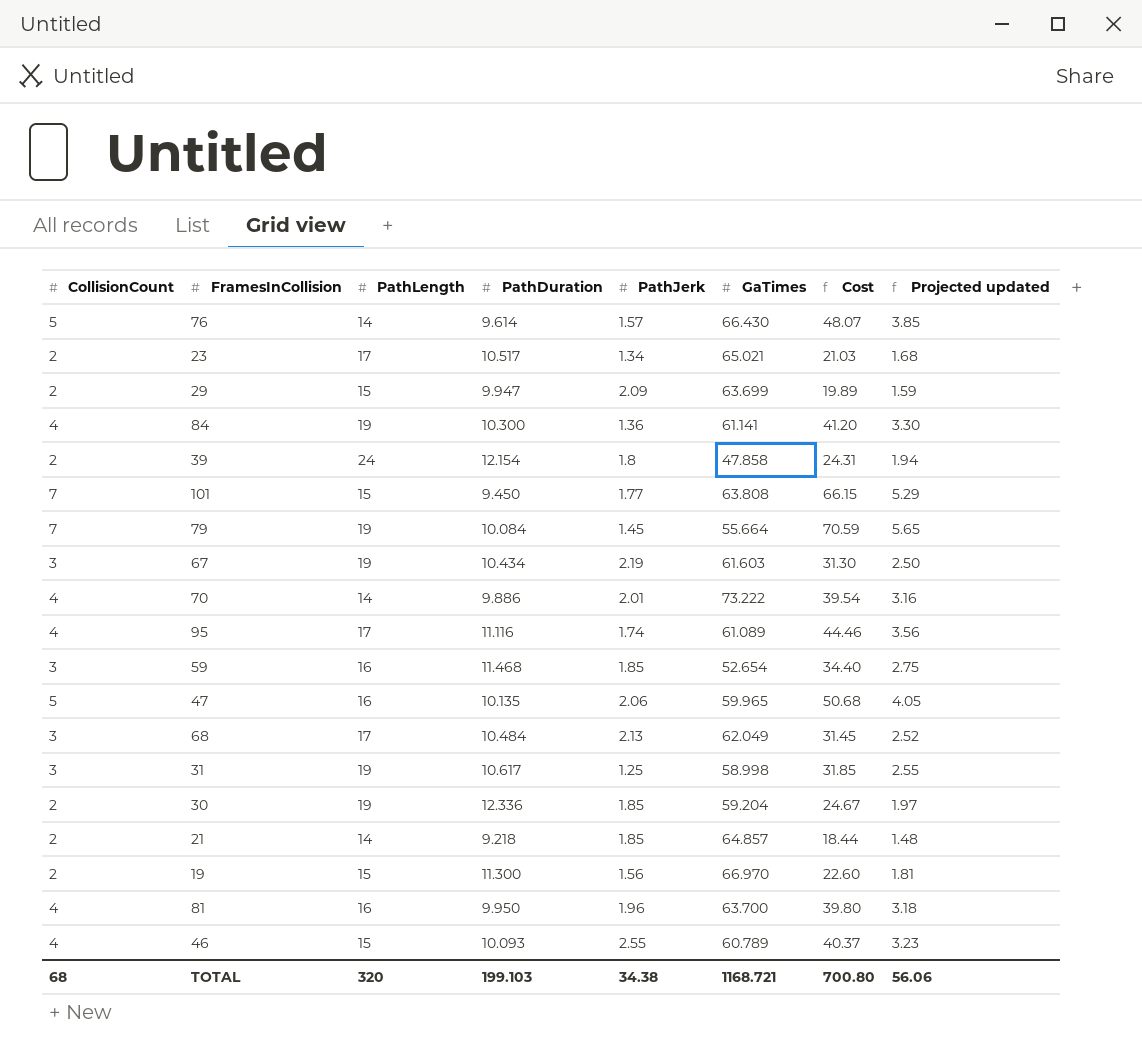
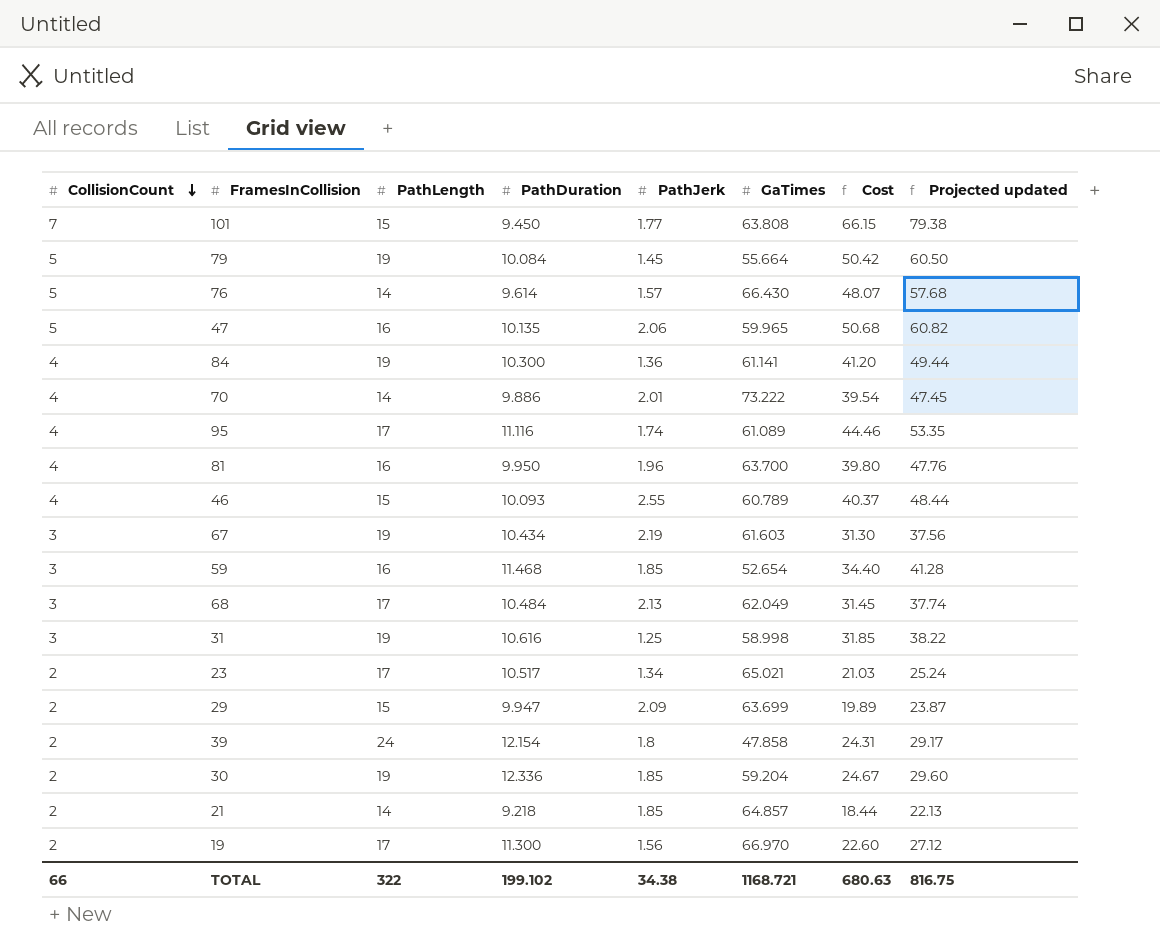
row order: none -> CollisionCount descending
column Projected updated | formula: [Cost] * 0.08 -> [Cost] * 1.2
79 | CollisionCount: 7 -> 5
79 | Cost: 70.59 -> 50.42
31 | PathDuration: 10.617 -> 10.616
19 | PathLength: 15 -> 17
TOTAL | CollisionCount: 68 -> 66
TOTAL | PathLength: 320 -> 322
TOTAL | PathDuration: 199.103 -> 199.102
TOTAL | Cost: 700.80 -> 680.63
TOTAL | Projected updated: 56.06 -> 816.75

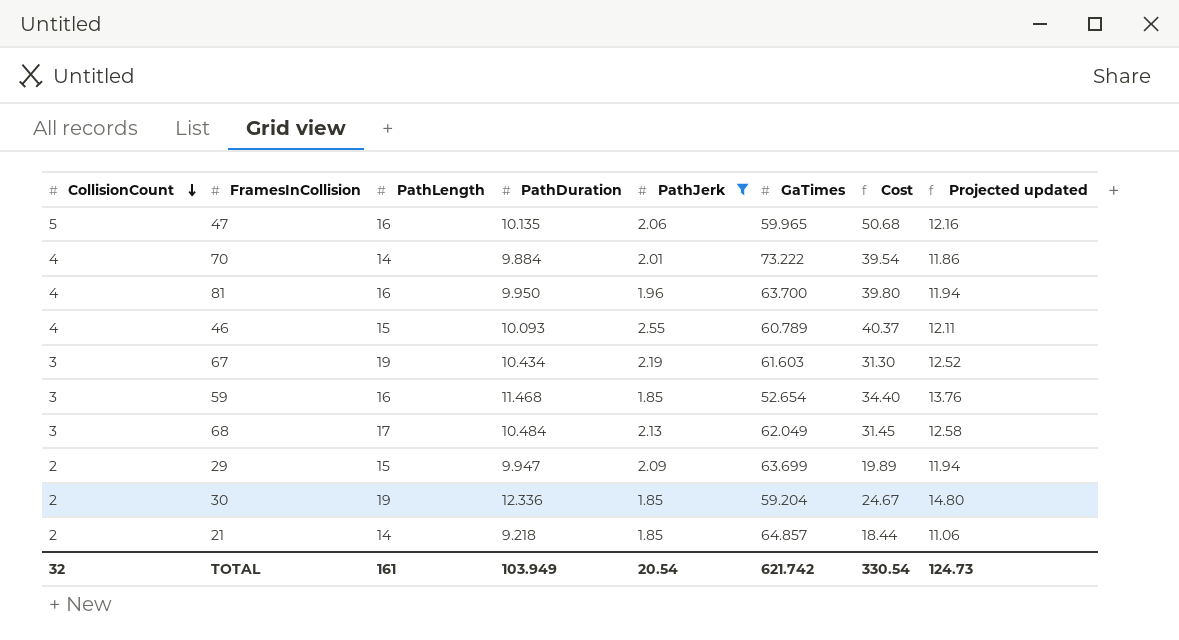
filter: none -> PathJerk >= 1.85
column Projected updated | formula: [Cost] * 1.2 -> [PathDuration] * 1.2
70 | PathDuration: 9.886 -> 9.884
TOTAL | CollisionCount: 66 -> 32
TOTAL | PathLength: 322 -> 161
TOTAL | PathDuration: 199.102 -> 103.949
TOTAL | PathJerk: 34.38 -> 20.54
TOTAL | GaTimes: 1168.721 -> 621.742
TOTAL | Cost: 680.63 -> 330.54
TOTAL | Projected updated: 816.75 -> 124.73

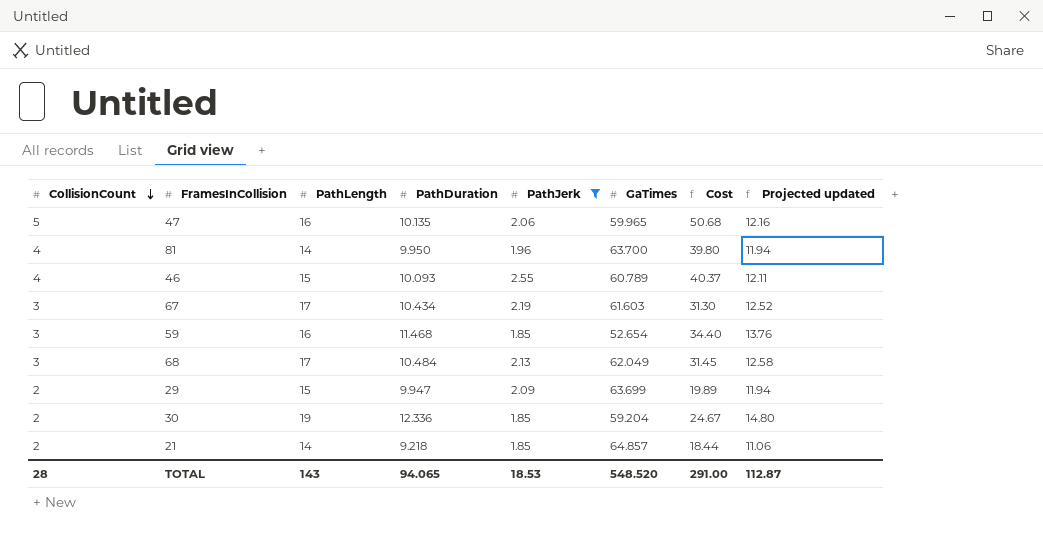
row 70: 4 | 14 | 9.884 | 2.01 | 73.222 | 39.54 | 11.86 -> none
81 | PathLength: 16 -> 14
67 | PathLength: 19 -> 17
TOTAL | CollisionCount: 32 -> 28
TOTAL | PathLength: 161 -> 143
TOTAL | PathDuration: 103.949 -> 94.065
TOTAL | PathJerk: 20.54 -> 18.53
TOTAL | GaTimes: 621.742 -> 548.520
TOTAL | Cost: 330.54 -> 291.00
TOTAL | Projected updated: 124.73 -> 112.87

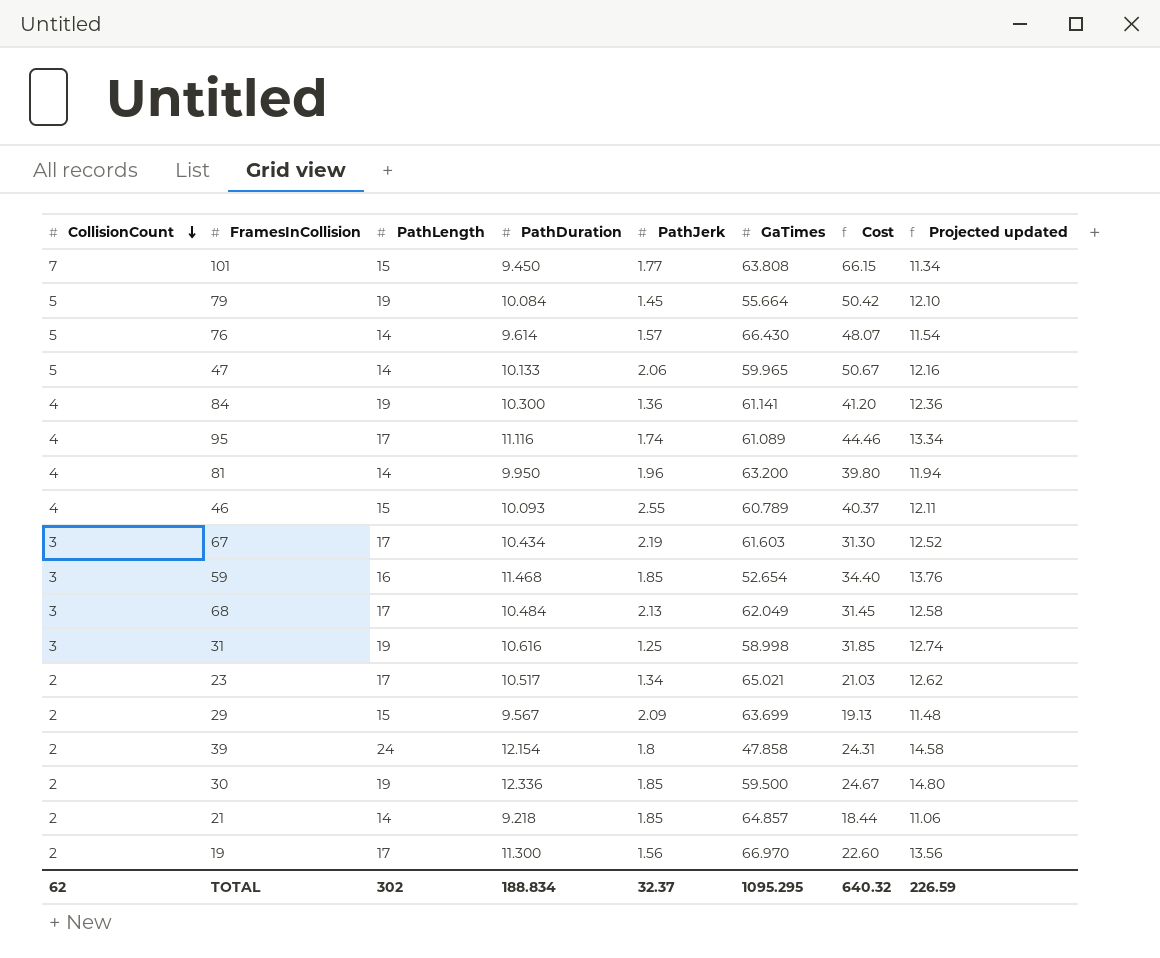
filter: PathJerk >= 1.85 -> none
47 | PathLength: 16 -> 14
47 | PathDuration: 10.135 -> 10.133
47 | Cost: 50.68 -> 50.67
81 | GaTimes: 63.700 -> 63.200
29 | PathDuration: 9.947 -> 9.567
29 | Cost: 19.89 -> 19.13
29 | Projected updated: 11.94 -> 11.48
30 | GaTimes: 59.204 -> 59.500
TOTAL | CollisionCount: 28 -> 62
TOTAL | PathLength: 143 -> 302
TOTAL | PathDuration: 94.065 -> 188.834
TOTAL | PathJerk: 18.53 -> 32.37
TOTAL | GaTimes: 548.520 -> 1095.295
TOTAL | Cost: 291.00 -> 640.32
TOTAL | Projected updated: 112.87 -> 226.59

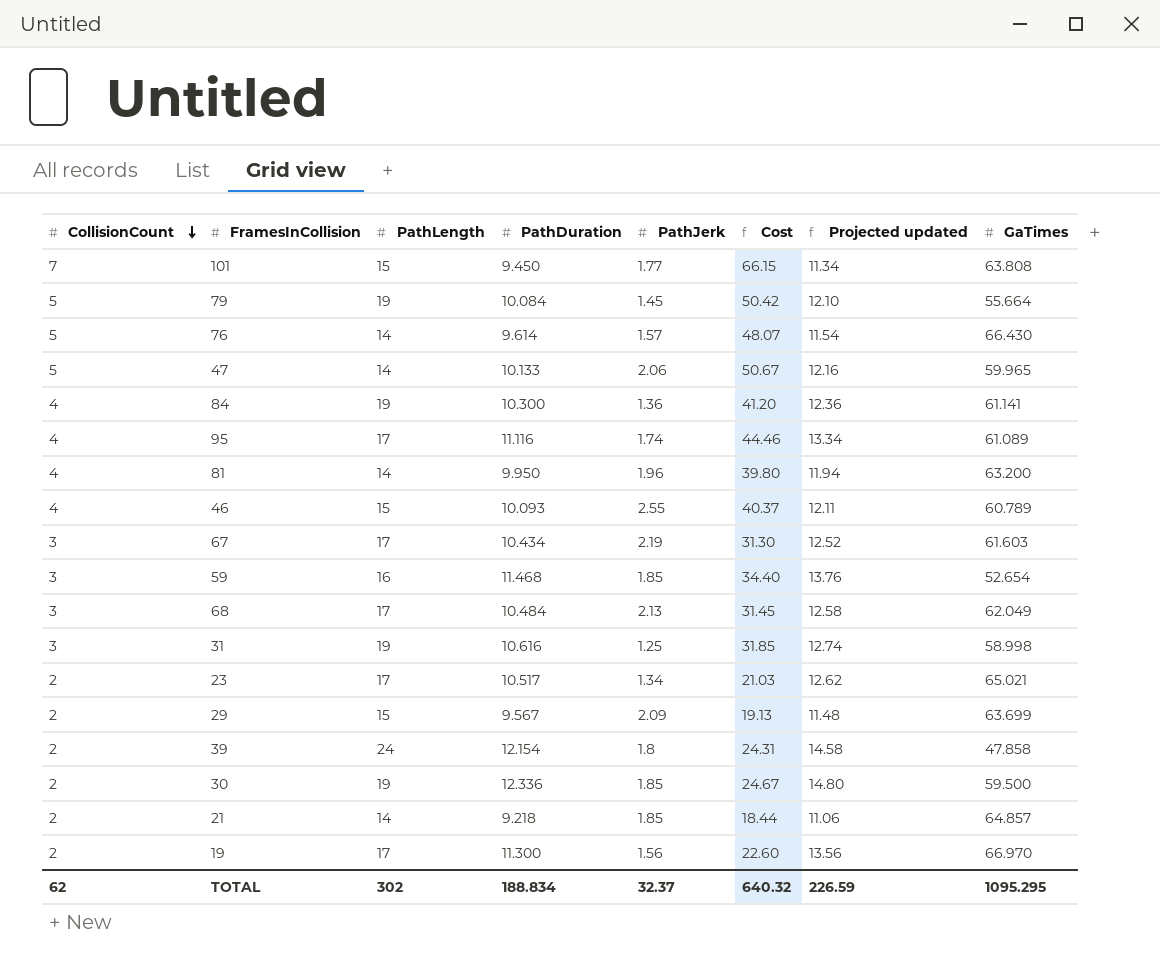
column GaTimes | position: 6 -> 8

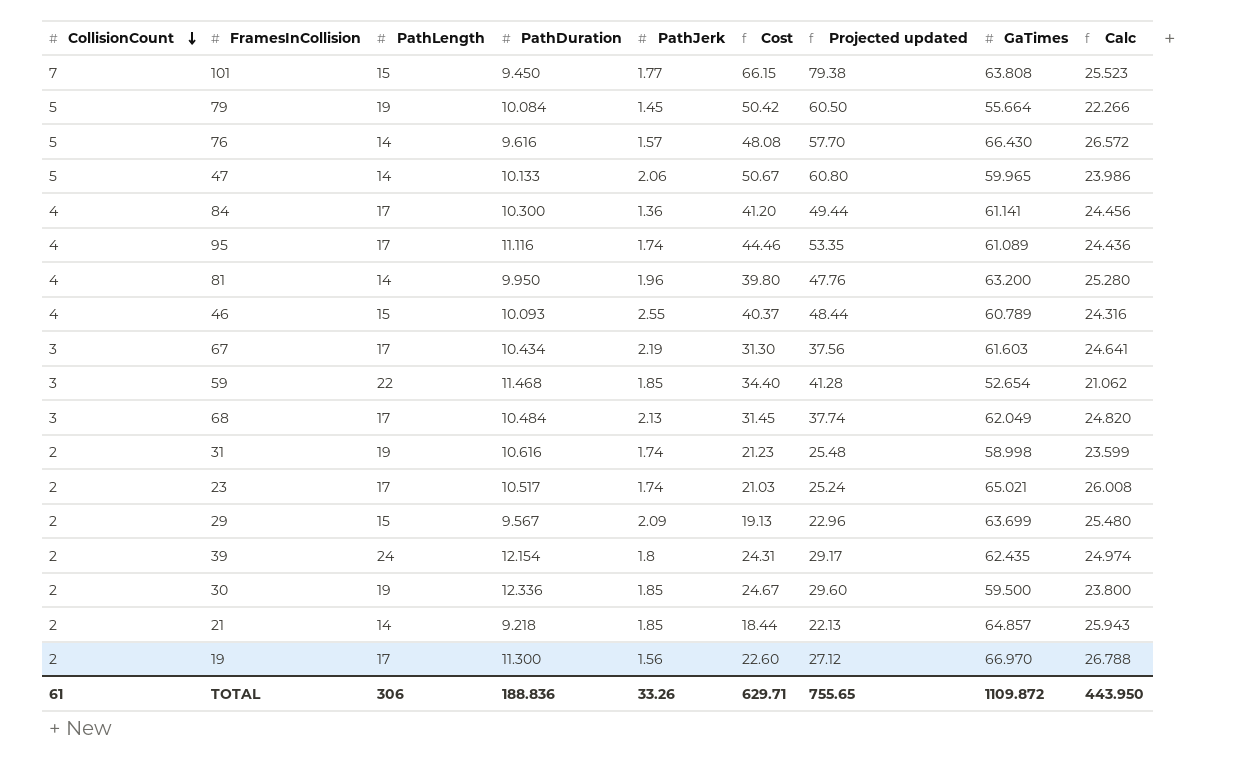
column Projected updated | formula: [PathDuration] * 1.2 -> [Cost] * 1.2
column Calc | formula: none -> [GaTimes] * 0.4
76 | PathDuration: 9.614 -> 9.616
76 | Cost: 48.07 -> 48.08
84 | PathLength: 19 -> 17
59 | PathLength: 16 -> 22
31 | CollisionCount: 3 -> 2
31 | PathJerk: 1.25 -> 1.74
31 | Cost: 31.85 -> 21.23
23 | PathJerk: 1.34 -> 1.74
39 | GaTimes: 47.858 -> 62.435
TOTAL | CollisionCount: 62 -> 61
TOTAL | PathLength: 302 -> 306
TOTAL | PathDuration: 188.834 -> 188.836
TOTAL | PathJerk: 32.37 -> 33.26
TOTAL | Cost: 640.32 -> 629.71
TOTAL | Projected updated: 226.59 -> 755.65
TOTAL | GaTimes: 1095.295 -> 1109.872

